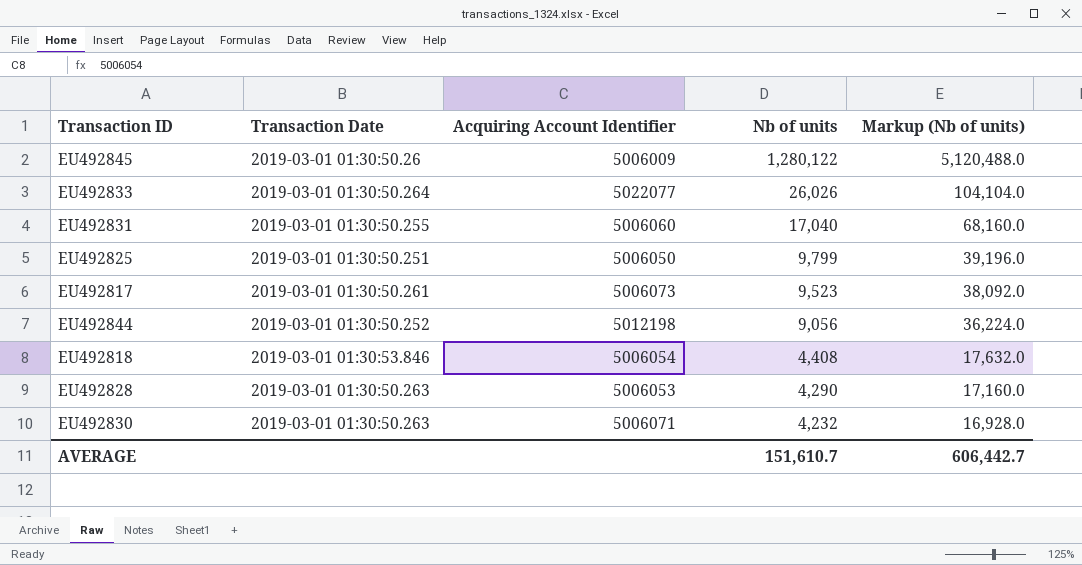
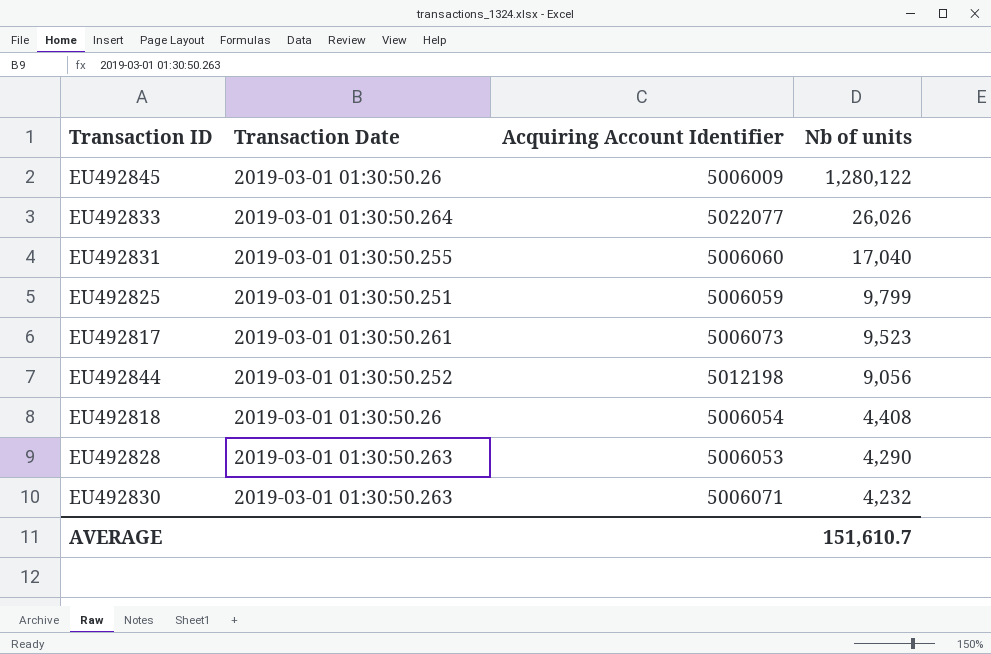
column Markup (Nb of units) | formula: [Nb of units] * 4 -> none
EU492825 | Acquiring Account Identifier: 5006050 -> 5006059
EU492818 | Transaction Date: 2019-03-01 01:30:53.846 -> 2019-03-01 01:30:50.26

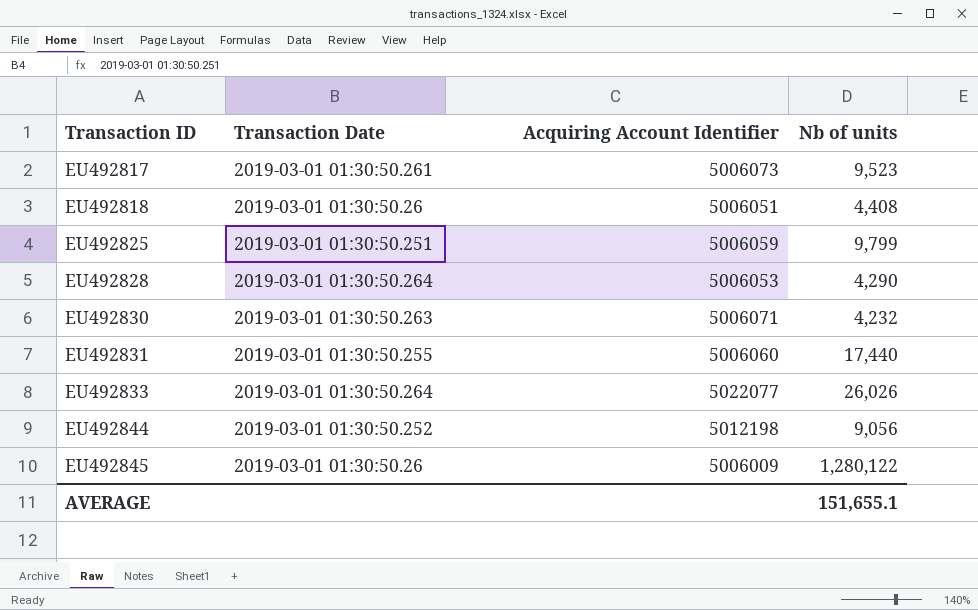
row order: Nb of units descending -> Transaction ID ascending
EU492818 | Acquiring Account Identifier: 5006054 -> 5006051
EU492828 | Transaction Date: 2019-03-01 01:30:50.263 -> 2019-03-01 01:30:50.264
EU492831 | Nb of units: 17,040 -> 17,440
AVERAGE | Nb of units: 151,610.7 -> 151,655.1

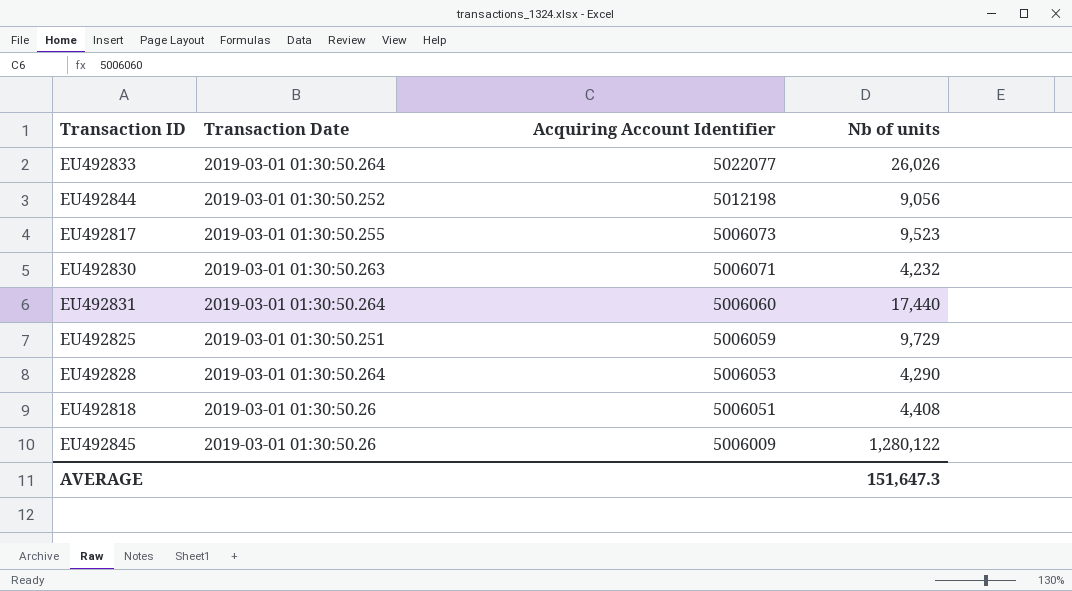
row order: Transaction ID ascending -> Acquiring Account Identifier descending
EU492817 | Transaction Date: 2019-03-01 01:30:50.261 -> 2019-03-01 01:30:50.255
EU492831 | Transaction Date: 2019-03-01 01:30:50.255 -> 2019-03-01 01:30:50.264
EU492825 | Nb of units: 9,799 -> 9,729
AVERAGE | Nb of units: 151,655.1 -> 151,647.3

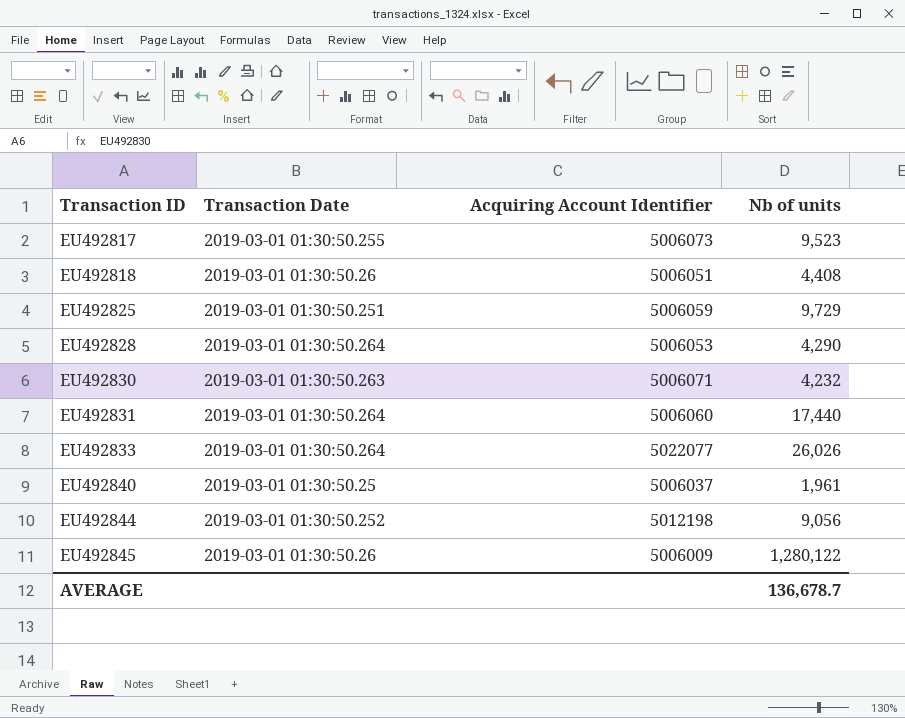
row order: Acquiring Account Identifier descending -> Transaction ID ascending
row EU492840: none -> 2019-03-01 01:30:50.25 | 5006037 | 1,961
AVERAGE | Nb of units: 151,647.3 -> 136,678.7

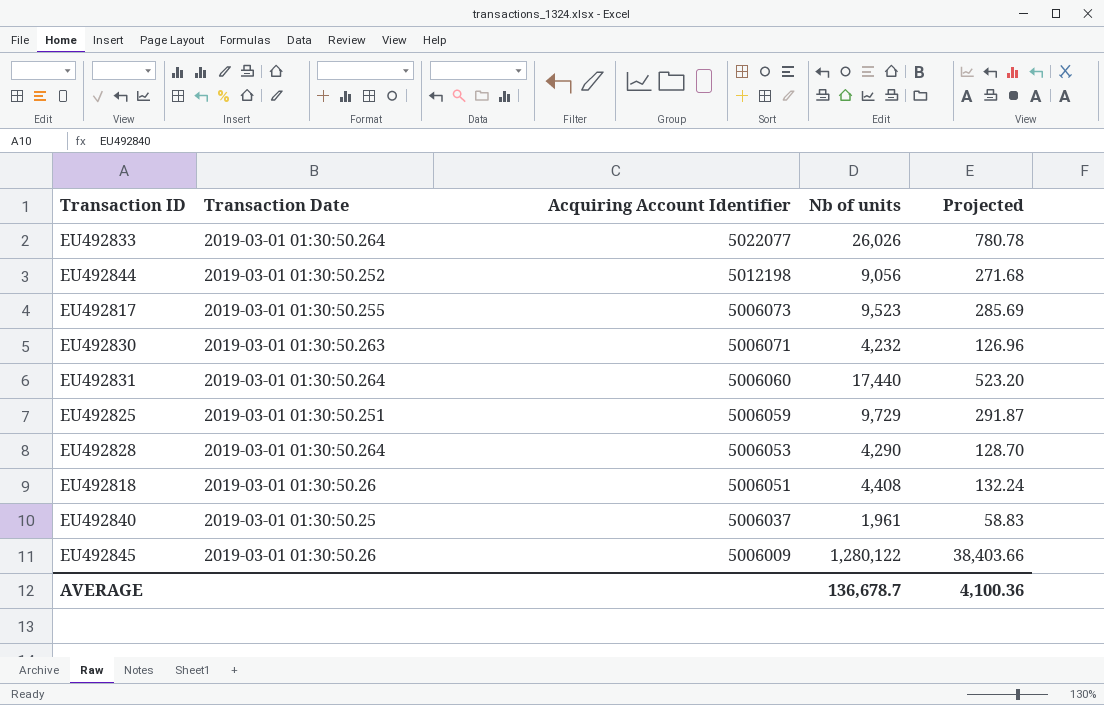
row order: Transaction ID ascending -> Acquiring Account Identifier descending
column Projected | formula: none -> [Nb of units] * 0.03

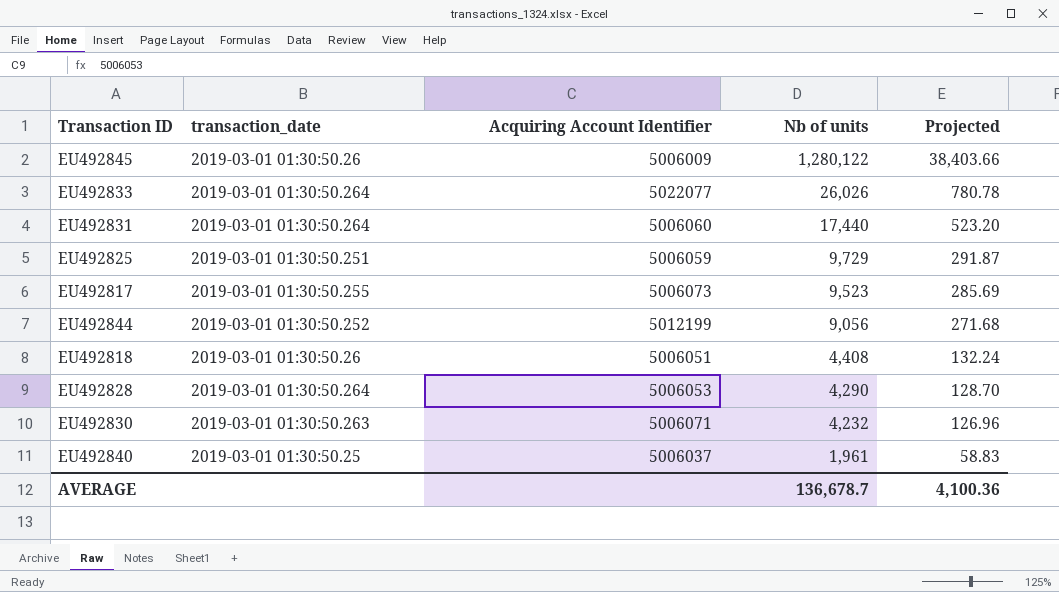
row order: Acquiring Account Identifier descending -> Nb of units descending
column name: Transaction Date -> transaction_date
EU492844 | Acquiring Account Identifier: 5012198 -> 5012199

